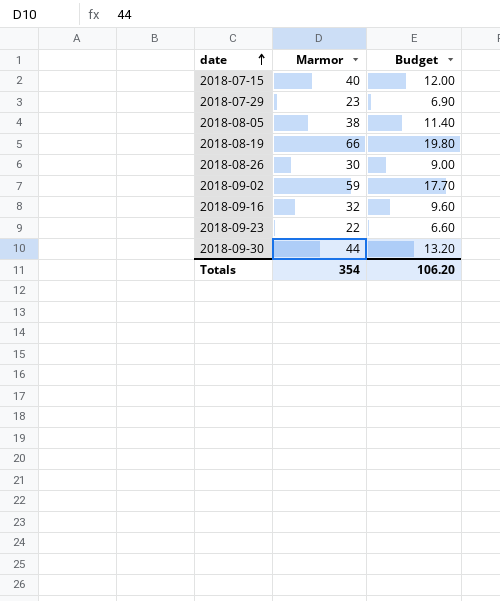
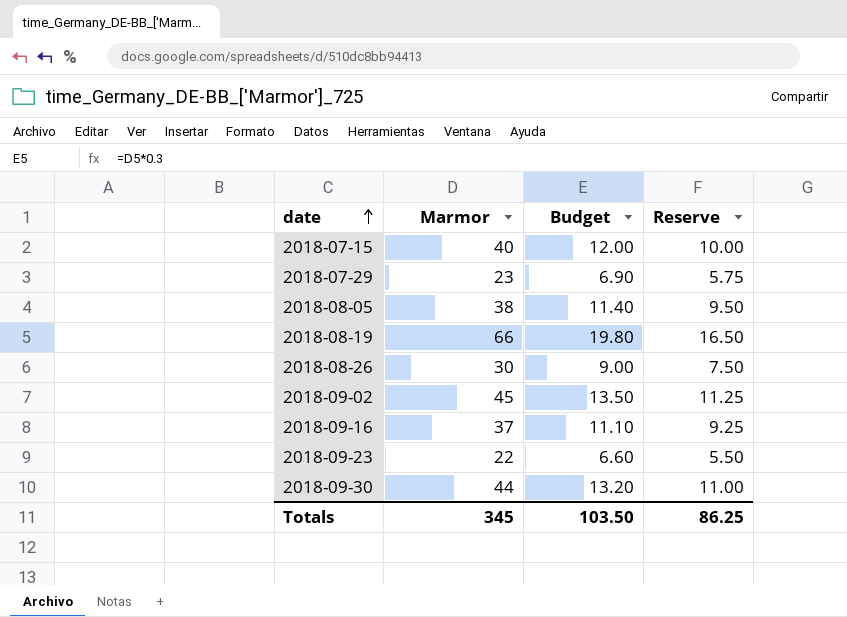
column Reserve | formula: none -> [Marmor] * 0.25
2018-09-02 | Marmor: 59 -> 45
2018-09-02 | Budget: 17.70 -> 13.50
2018-09-16 | Marmor: 32 -> 37
2018-09-16 | Budget: 9.60 -> 11.10
Totals | Marmor: 354 -> 345
Totals | Budget: 106.20 -> 103.50

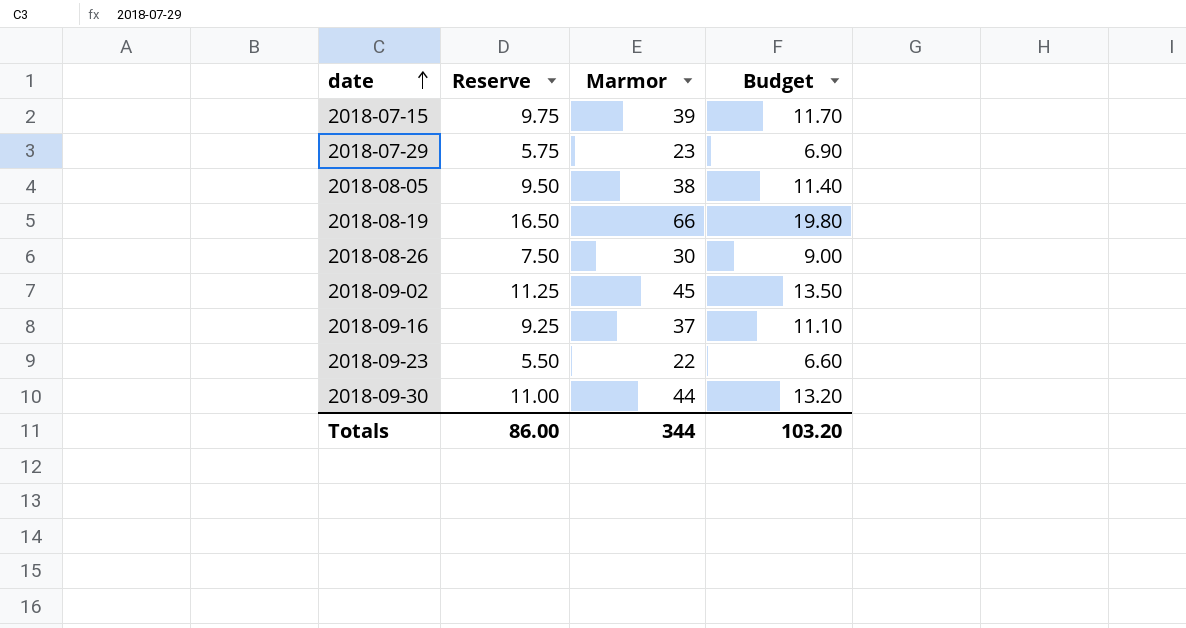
column Reserve | position: 4 -> 2
2018-07-15 | Reserve: 10.00 -> 9.75
2018-07-15 | Marmor: 40 -> 39
2018-07-15 | Budget: 12.00 -> 11.70
Totals | Reserve: 86.25 -> 86.00
Totals | Marmor: 345 -> 344
Totals | Budget: 103.50 -> 103.20

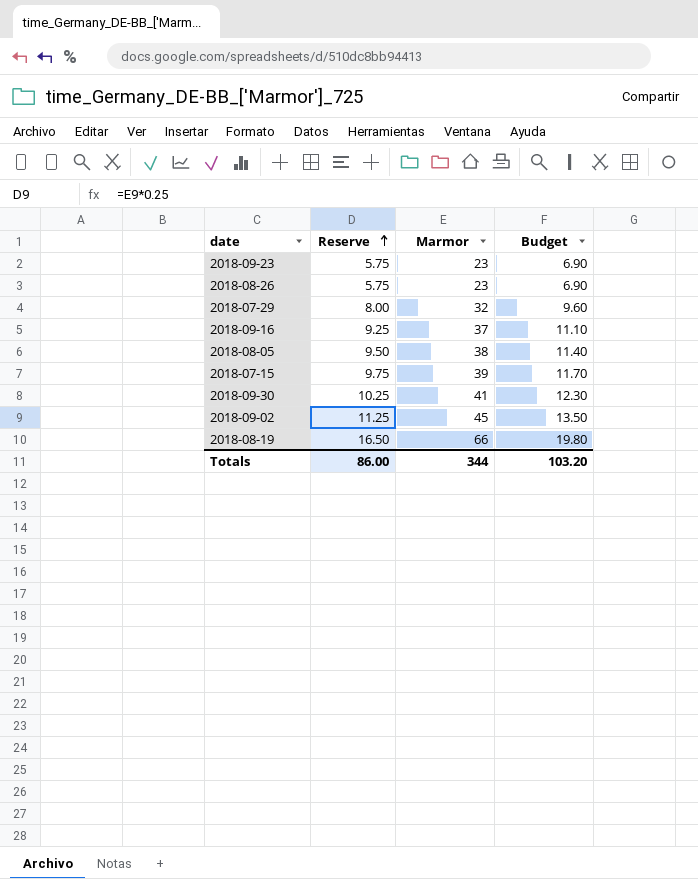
row order: date ascending -> Reserve ascending
2018-09-23 | Reserve: 5.50 -> 5.75
2018-09-23 | Marmor: 22 -> 23
2018-09-23 | Budget: 6.60 -> 6.90
2018-08-26 | Reserve: 7.50 -> 5.75
2018-08-26 | Marmor: 30 -> 23
2018-08-26 | Budget: 9.00 -> 6.90
2018-07-29 | Reserve: 5.75 -> 8.00
2018-07-29 | Marmor: 23 -> 32
2018-07-29 | Budget: 6.90 -> 9.60
2018-09-30 | Reserve: 11.00 -> 10.25
2018-09-30 | Marmor: 44 -> 41
2018-09-30 | Budget: 13.20 -> 12.30

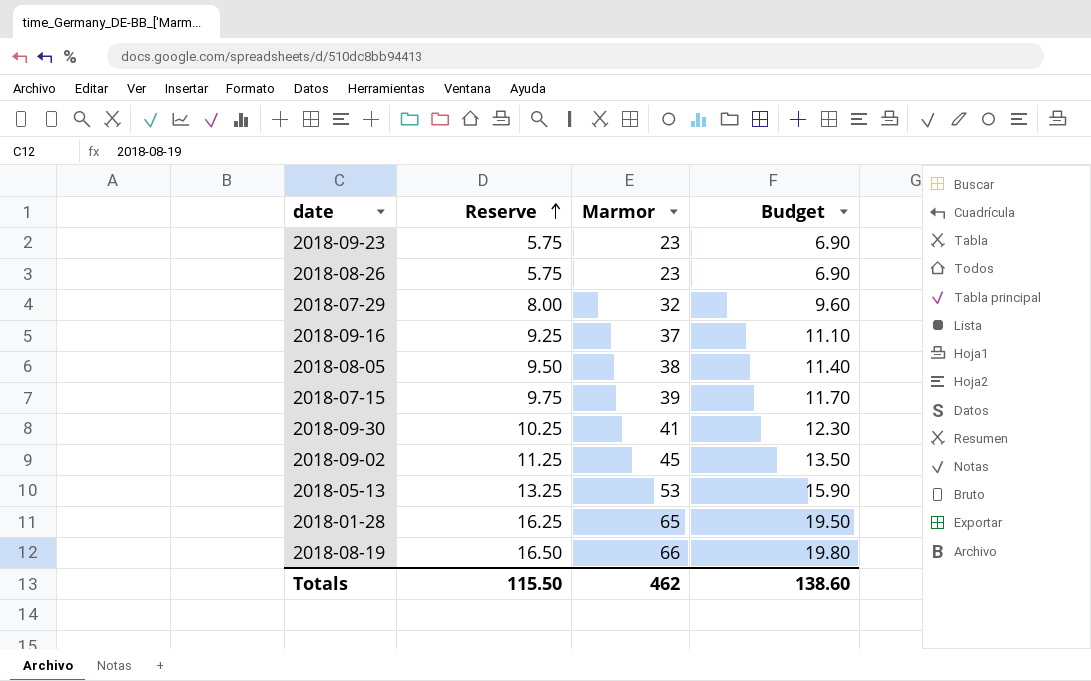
row 2018-05-13: none -> 13.25 | 53 | 15.90
row 2018-01-28: none -> 16.25 | 65 | 19.50
Totals | Reserve: 86.00 -> 115.50
Totals | Marmor: 344 -> 462
Totals | Budget: 103.20 -> 138.60

